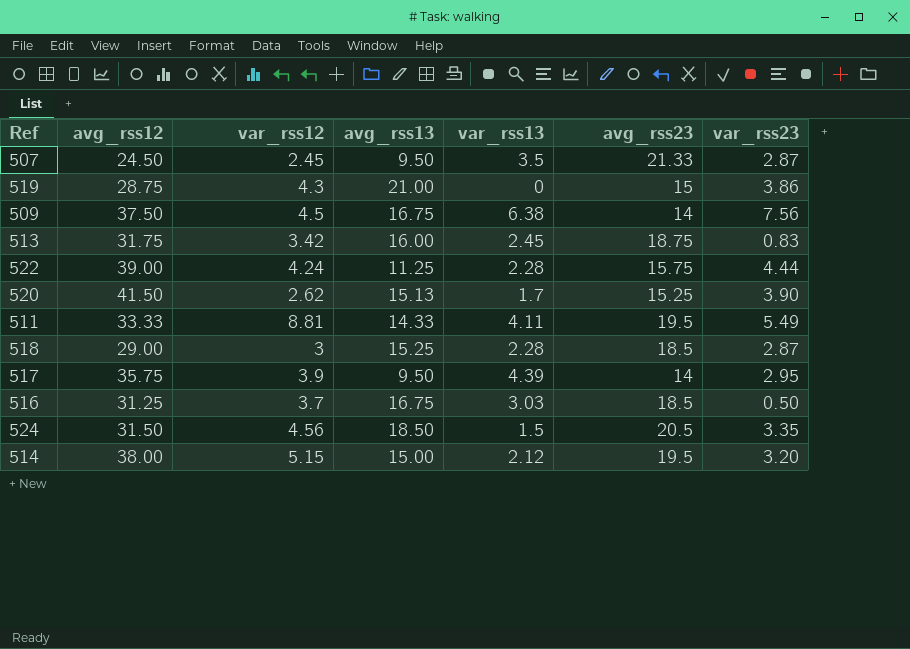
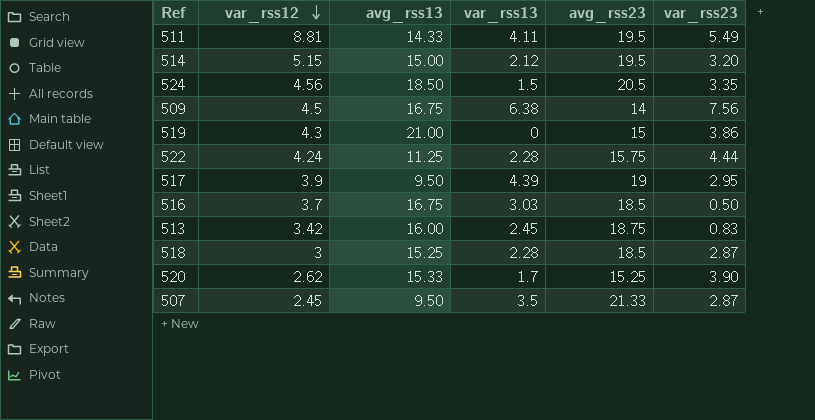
row order: none -> var_rss12 descending
column avg_rss12 | position: 2 -> none
517 | avg_rss23: 14 -> 19
520 | avg_rss13: 15.13 -> 15.33

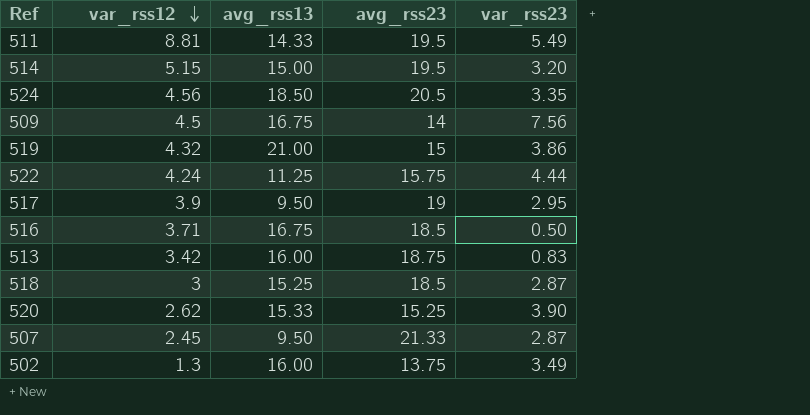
column var_rss13 | position: 4 -> none
519 | var_rss12: 4.3 -> 4.32
516 | var_rss12: 3.7 -> 3.71
row 502: none -> 1.3 | 16.00 | 13.75 | 3.49

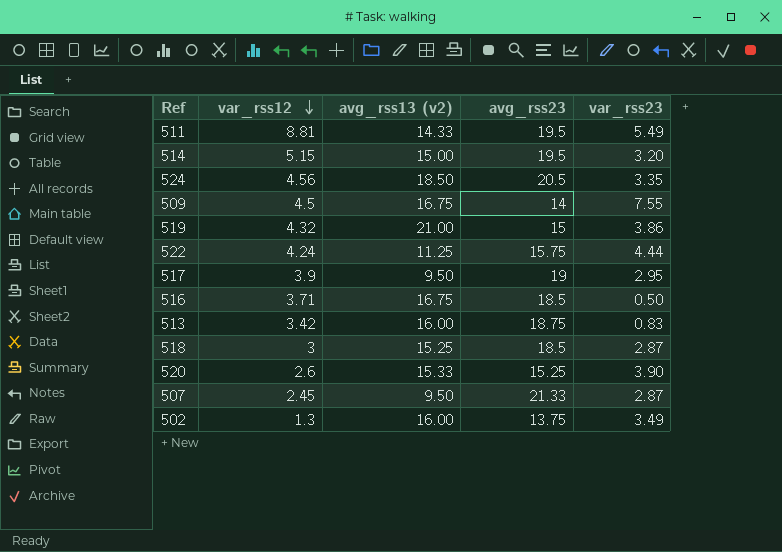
column name: avg_rss13 -> avg_rss13 (v2)
509 | var_rss23: 7.56 -> 7.55
520 | var_rss12: 2.62 -> 2.6

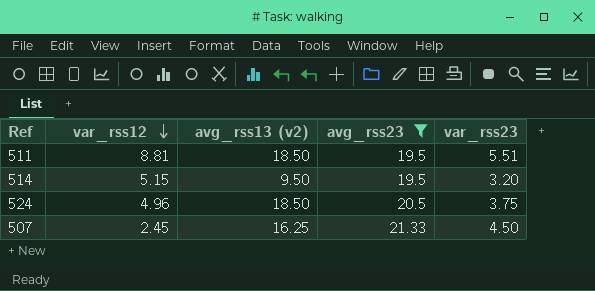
filter: none -> avg_rss23 >= 19.5
511 | avg_rss13 (v2): 14.33 -> 18.50
511 | var_rss23: 5.49 -> 5.51
514 | avg_rss13 (v2): 15.00 -> 9.50
524 | var_rss12: 4.56 -> 4.96
524 | var_rss23: 3.35 -> 3.75
507 | avg_rss13 (v2): 9.50 -> 16.25
507 | var_rss23: 2.87 -> 4.50

